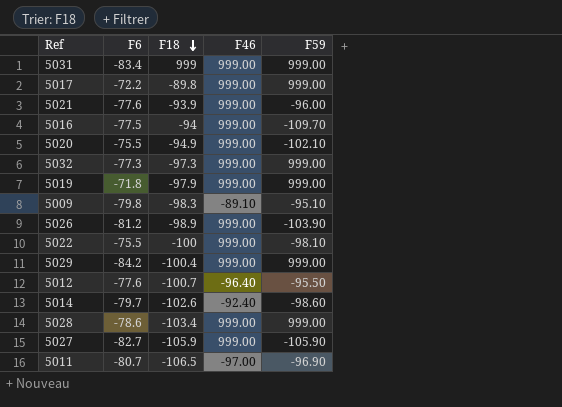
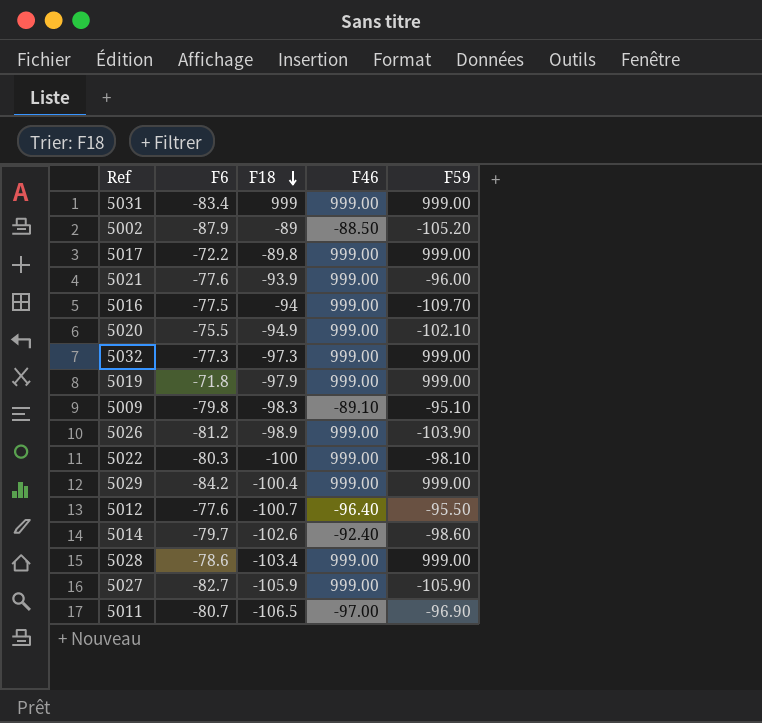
row 5002: none -> -87.9 | -89 | -88.50 | -105.20
5022 | F6: -75.5 -> -80.3

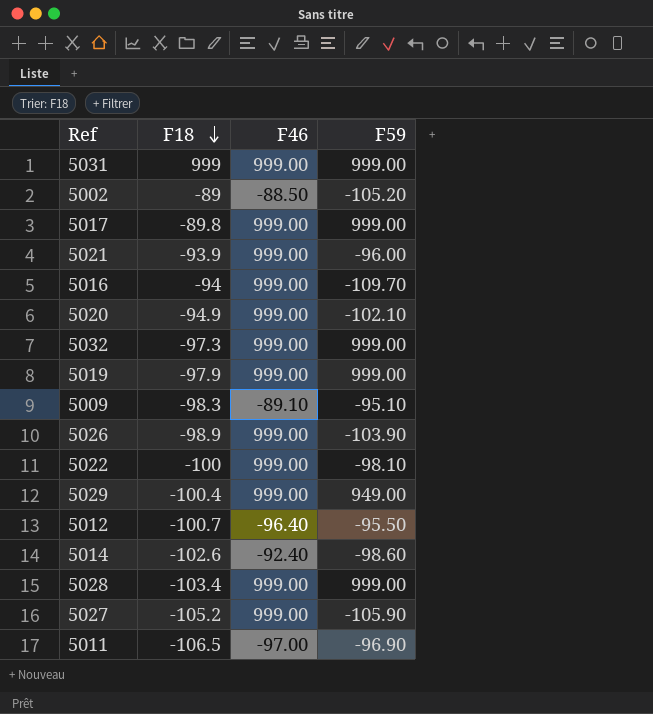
column F6 | position: 2 -> none
5029 | F59: 999.00 -> 949.00
5027 | F18: -105.9 -> -105.2

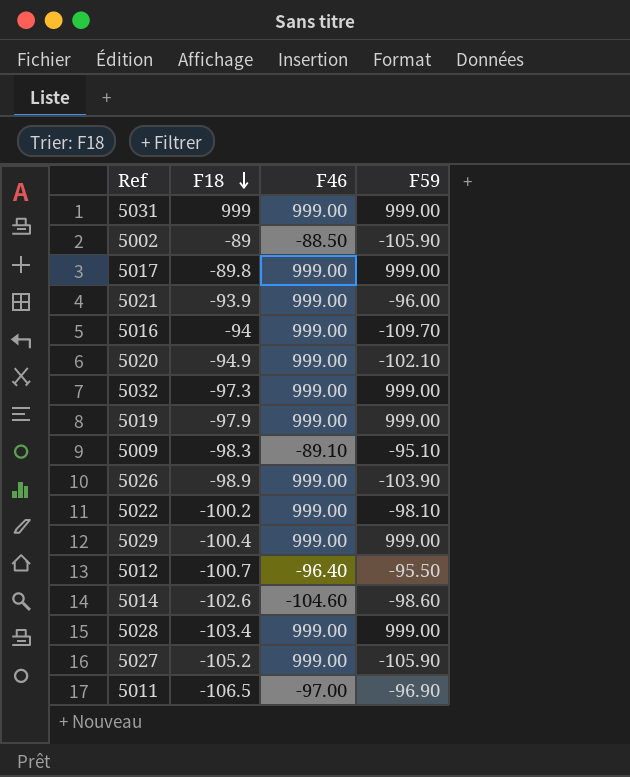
5002 | F59: -105.20 -> -105.90
5022 | F18: -100 -> -100.2
5029 | F59: 949.00 -> 999.00
5014 | F46: -92.40 -> -104.60

